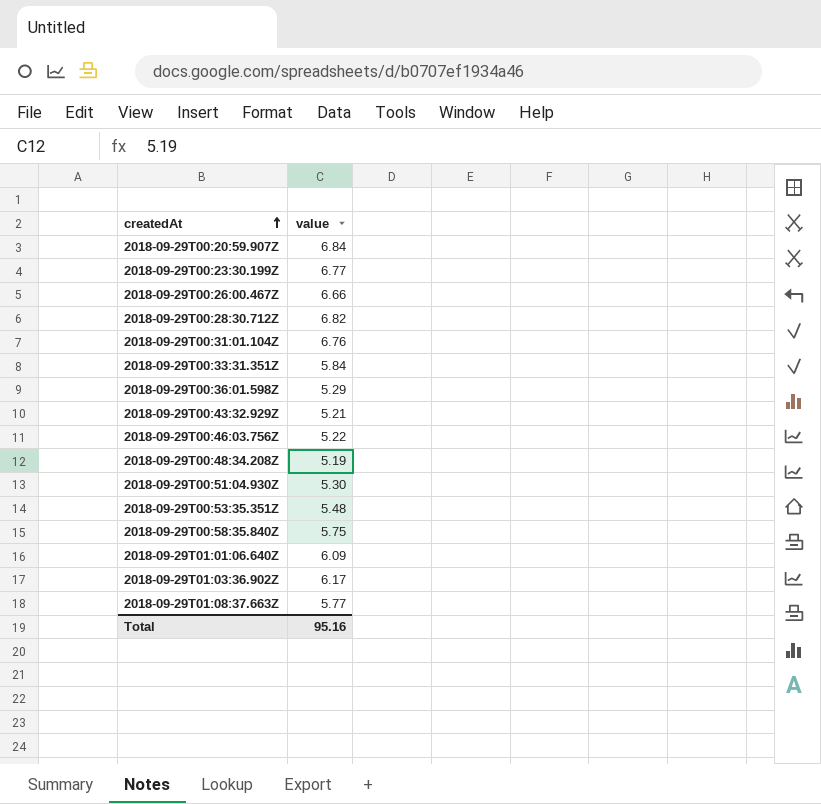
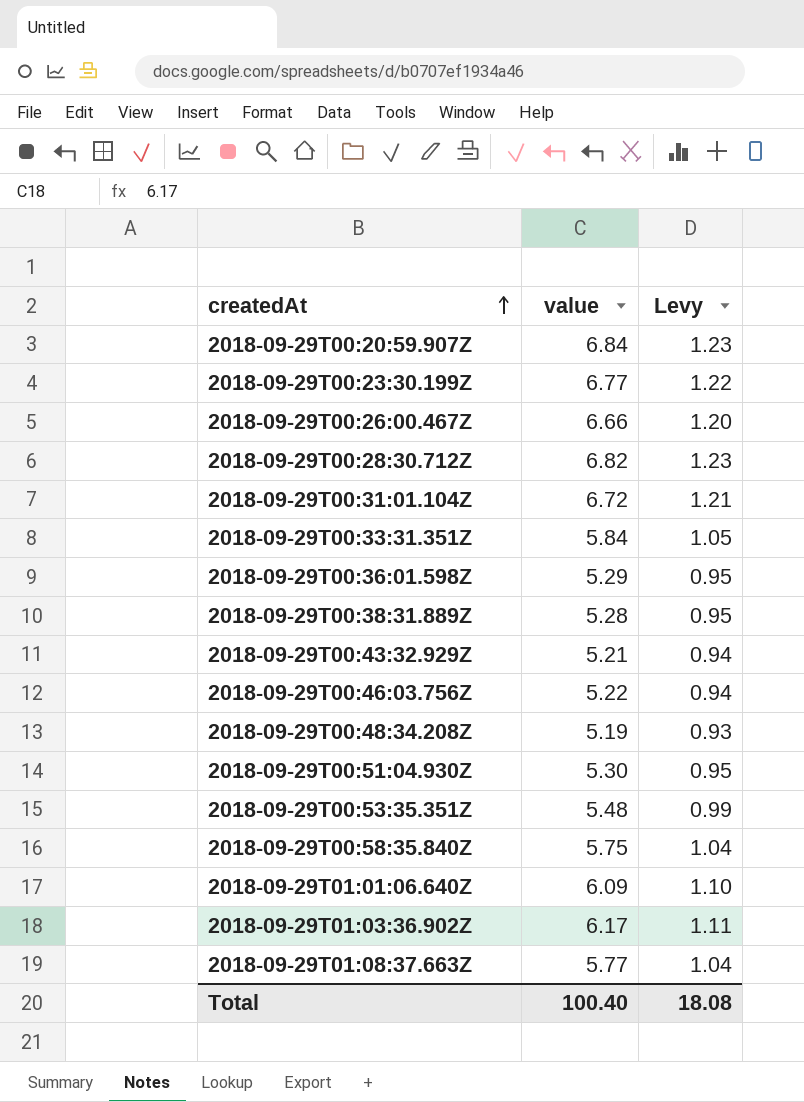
column Levy | formula: none -> [value] * 0.18
2018-09-29T00:31:01.104Z | value: 6.76 -> 6.72
row 2018-09-29T00:38:31.889Z: none -> 5.28 | 0.95
Total | value: 95.16 -> 100.40

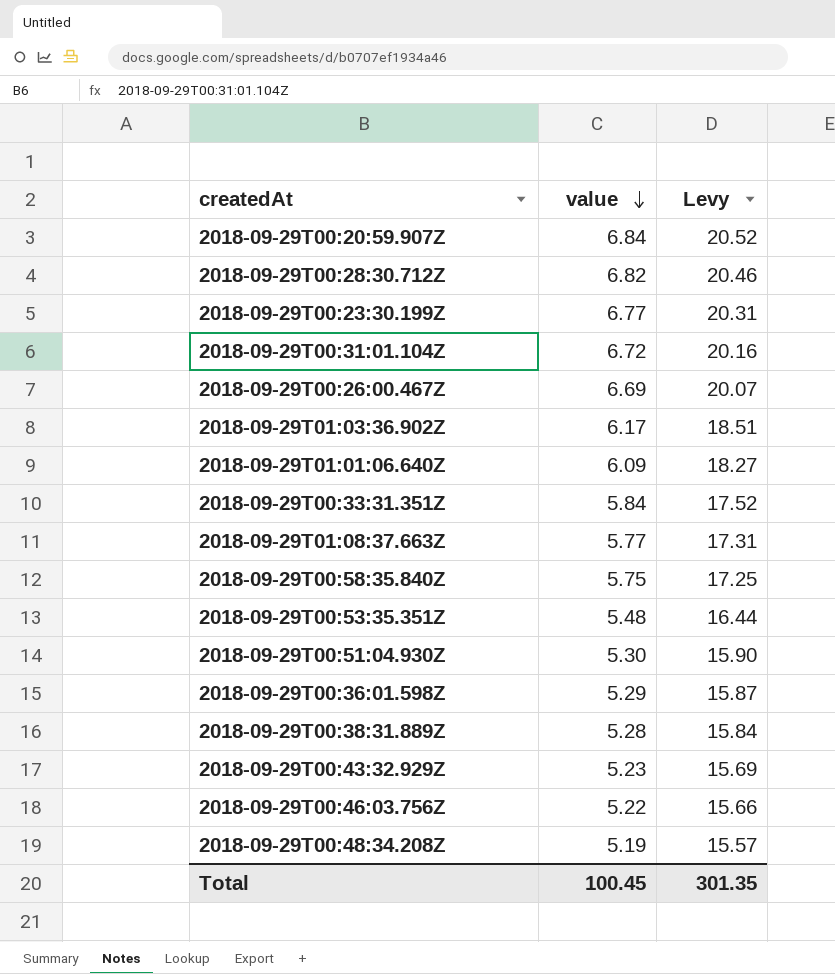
row order: createdAt ascending -> value descending
column Levy | formula: [value] * 0.18 -> [value] * 3
2018-09-29T00:26:00.467Z | value: 6.66 -> 6.69
2018-09-29T00:43:32.929Z | value: 5.21 -> 5.23
Total | value: 100.40 -> 100.45
Total | Levy: 18.08 -> 301.35

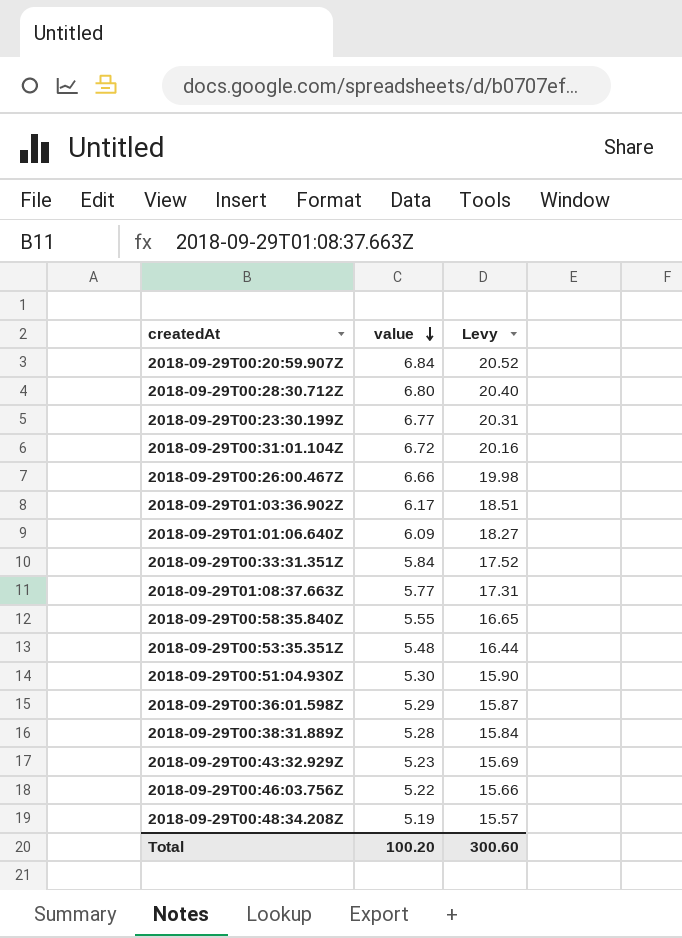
2018-09-29T00:28:30.712Z | value: 6.82 -> 6.80
2018-09-29T00:28:30.712Z | Levy: 20.46 -> 20.40
2018-09-29T00:26:00.467Z | value: 6.69 -> 6.66
2018-09-29T00:26:00.467Z | Levy: 20.07 -> 19.98
2018-09-29T00:58:35.840Z | value: 5.75 -> 5.55
2018-09-29T00:58:35.840Z | Levy: 17.25 -> 16.65
Total | value: 100.45 -> 100.20
Total | Levy: 301.35 -> 300.60

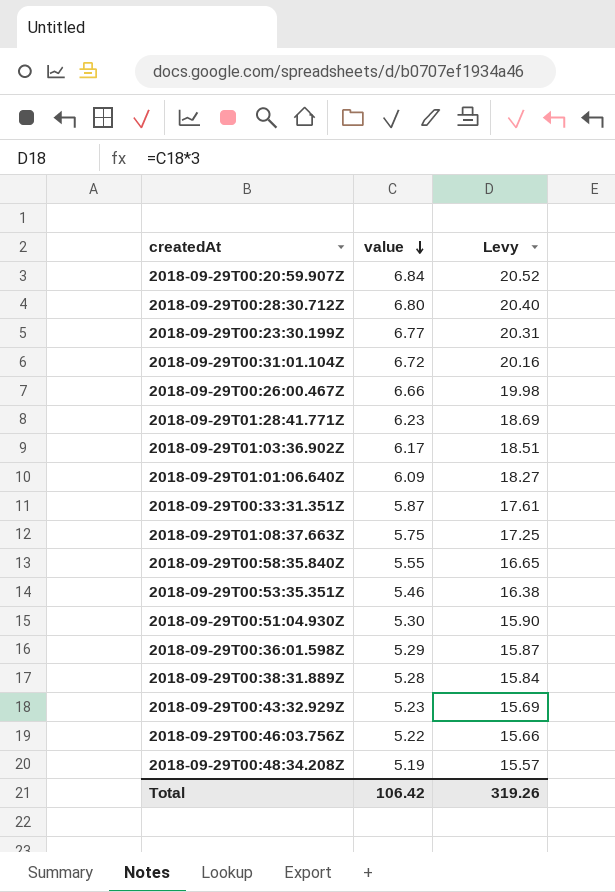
row 2018-09-29T01:28:41.771Z: none -> 6.23 | 18.69
2018-09-29T00:33:31.351Z | value: 5.84 -> 5.87
2018-09-29T00:33:31.351Z | Levy: 17.52 -> 17.61
2018-09-29T01:08:37.663Z | value: 5.77 -> 5.75
2018-09-29T01:08:37.663Z | Levy: 17.31 -> 17.25
2018-09-29T00:53:35.351Z | value: 5.48 -> 5.46
2018-09-29T00:53:35.351Z | Levy: 16.44 -> 16.38
Total | value: 100.20 -> 106.42
Total | Levy: 300.60 -> 319.26

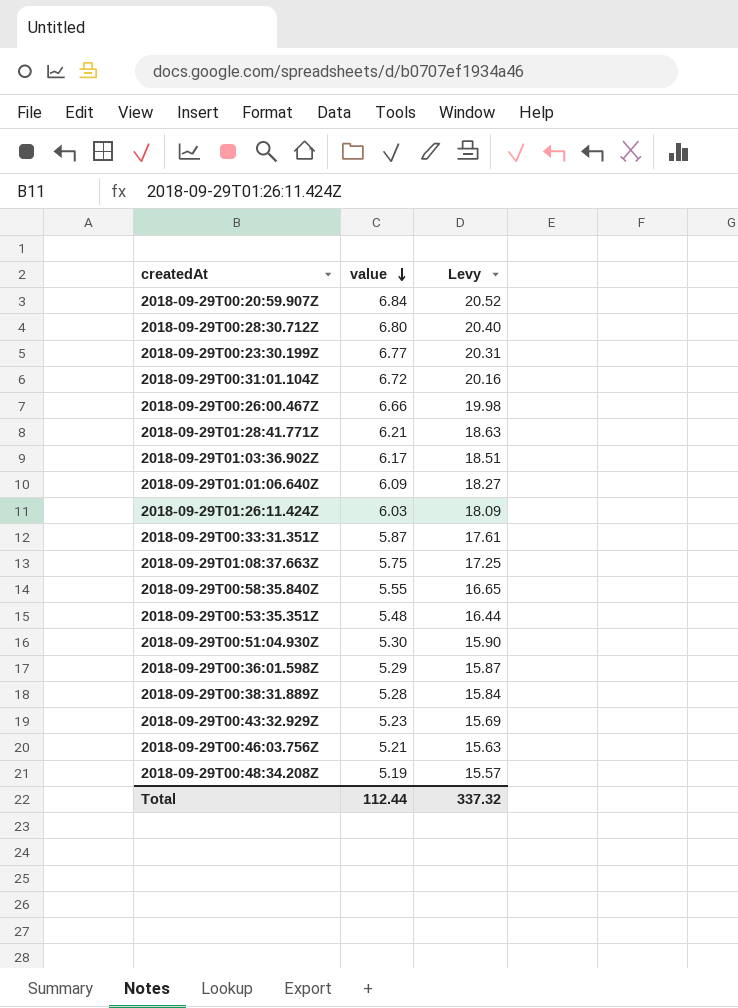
2018-09-29T01:28:41.771Z | value: 6.23 -> 6.21
2018-09-29T01:28:41.771Z | Levy: 18.69 -> 18.63
row 2018-09-29T01:26:11.424Z: none -> 6.03 | 18.09
2018-09-29T00:53:35.351Z | value: 5.46 -> 5.48
2018-09-29T00:53:35.351Z | Levy: 16.38 -> 16.44
2018-09-29T00:46:03.756Z | value: 5.22 -> 5.21
2018-09-29T00:46:03.756Z | Levy: 15.66 -> 15.63
Total | value: 106.42 -> 112.44
Total | Levy: 319.26 -> 337.32

